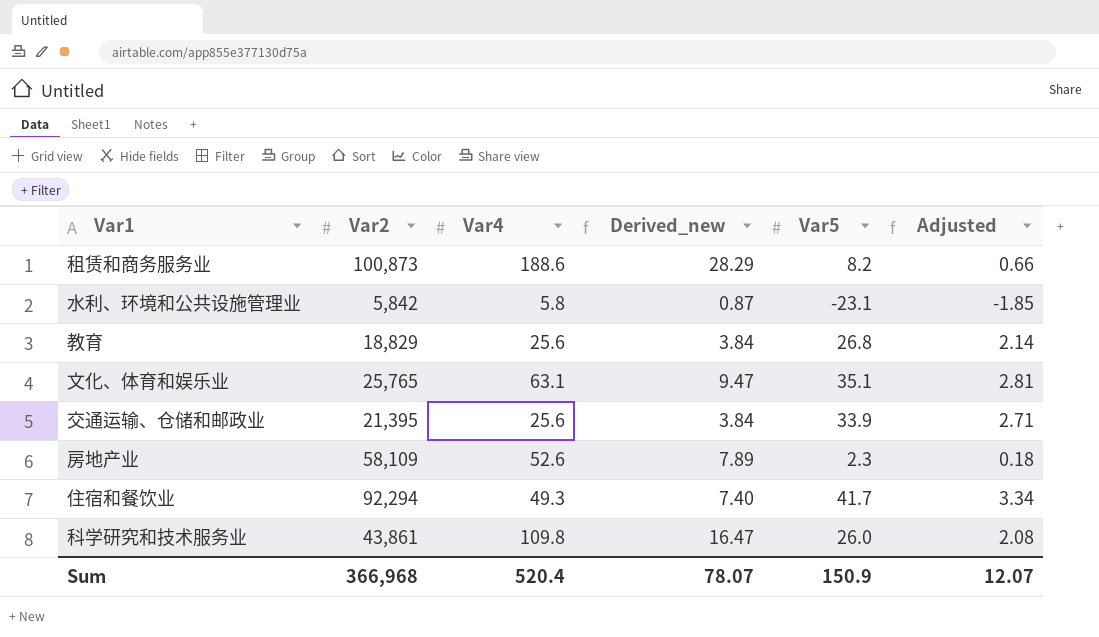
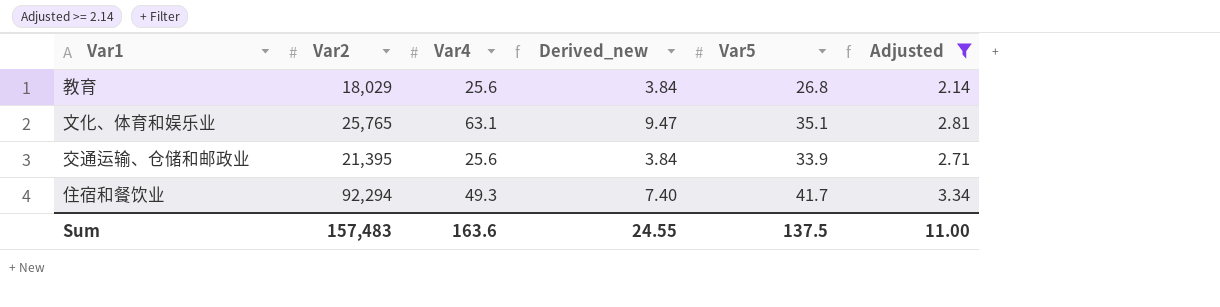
filter: none -> Adjusted >= 2.14
教育 | Var2: 18,829 -> 18,029
Sum | Var2: 366,968 -> 157,483
Sum | Var4: 520.4 -> 163.6
Sum | Derived_new: 78.07 -> 24.55
Sum | Var5: 150.9 -> 137.5
Sum | Adjusted: 12.07 -> 11.00

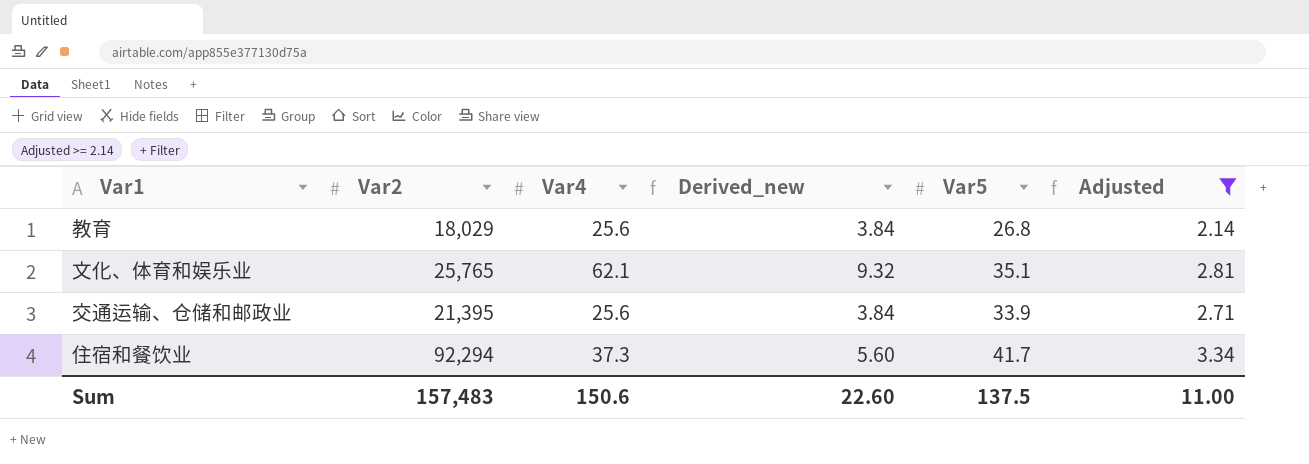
文化、体育和娱乐业 | Var4: 63.1 -> 62.1
文化、体育和娱乐业 | Derived_new: 9.47 -> 9.32
住宿和餐饮业 | Var4: 49.3 -> 37.3
住宿和餐饮业 | Derived_new: 7.40 -> 5.60
Sum | Var4: 163.6 -> 150.6
Sum | Derived_new: 24.55 -> 22.60

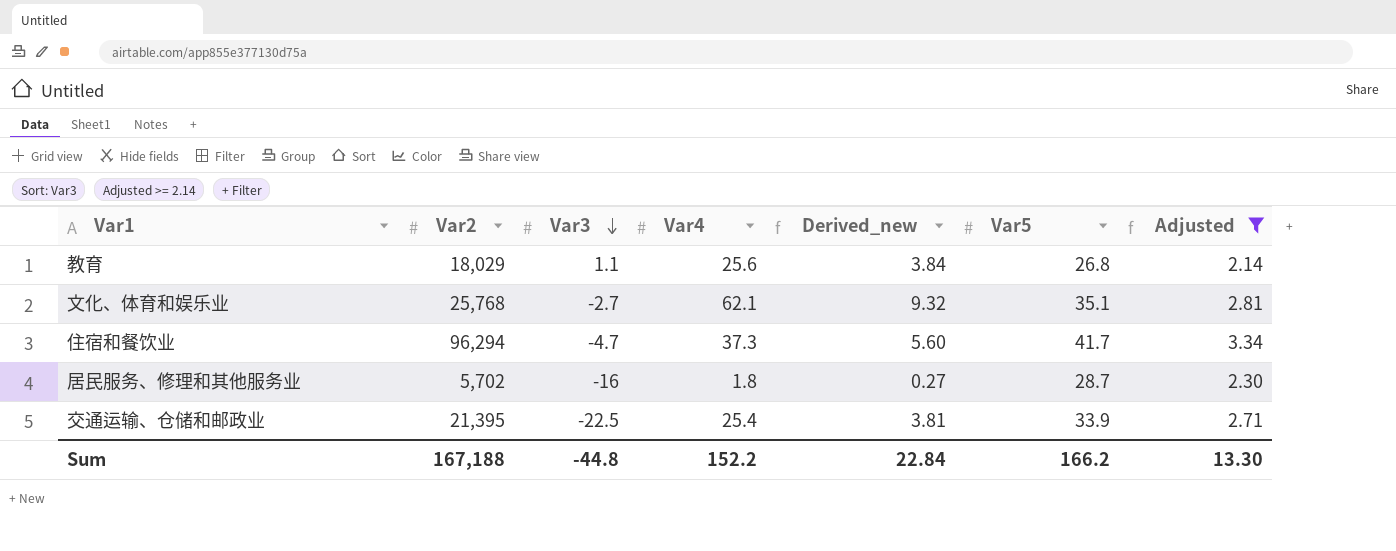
row order: none -> Var3 descending
column Var3 | position: none -> 3
文化、体育和娱乐业 | Var2: 25,765 -> 25,768
住宿和餐饮业 | Var2: 92,294 -> 96,294
row 居民服务、修理和其他服务业: none -> 5,702 | -16 | 1.8 | 0.27 | 28.7 | 2.30
交通运输、仓储和邮政业 | Var4: 25.6 -> 25.4
交通运输、仓储和邮政业 | Derived_new: 3.84 -> 3.81
Sum | Var2: 157,483 -> 167,188
Sum | Var4: 150.6 -> 152.2
Sum | Derived_new: 22.60 -> 22.84
Sum | Var5: 137.5 -> 166.2
Sum | Adjusted: 11.00 -> 13.30

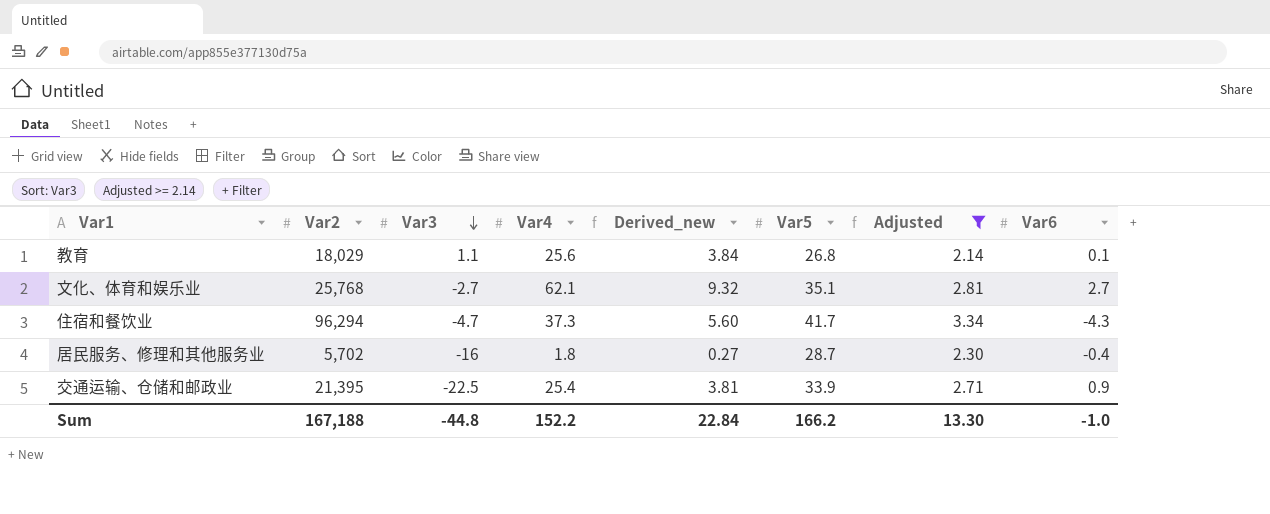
column Var6 | position: none -> 8

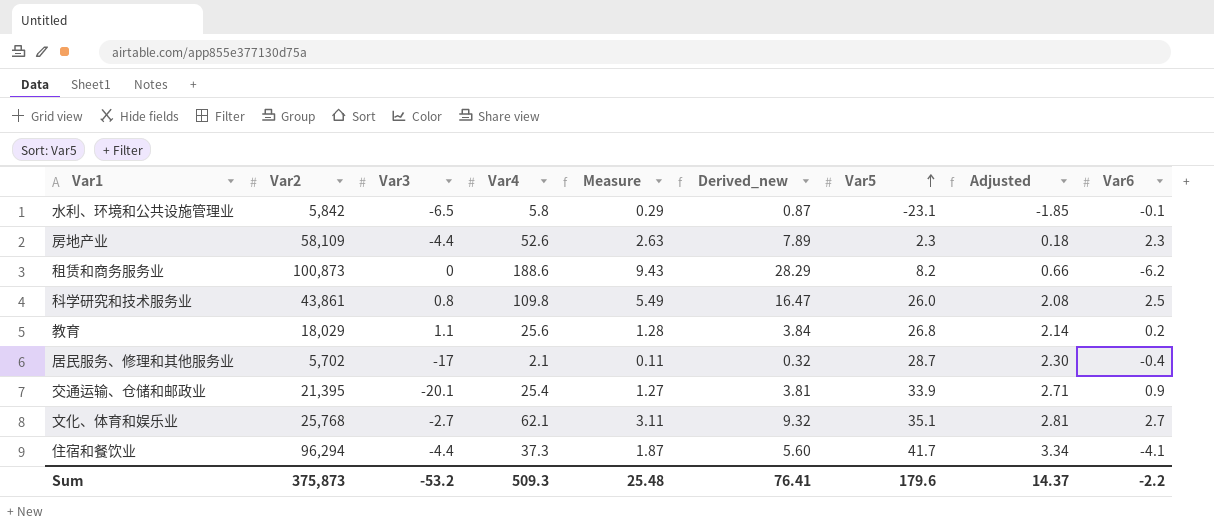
filter: Adjusted >= 2.14 -> none
row order: Var3 descending -> Var5 ascending
column Measure | formula: none -> [Var4] * 0.05
教育 | Var6: 0.1 -> 0.2
居民服务、修理和其他服务业 | Var3: -16 -> -17
居民服务、修理和其他服务业 | Var4: 1.8 -> 2.1
居民服务、修理和其他服务业 | Derived_new: 0.27 -> 0.32
交通运输、仓储和邮政业 | Var3: -22.5 -> -20.1
住宿和餐饮业 | Var3: -4.7 -> -4.4
住宿和餐饮业 | Var6: -4.3 -> -4.1
Sum | Var2: 167,188 -> 375,873
Sum | Var3: -44.8 -> -53.2
Sum | Var4: 152.2 -> 509.3
Sum | Derived_new: 22.84 -> 76.41
Sum | Var5: 166.2 -> 179.6
Sum | Adjusted: 13.30 -> 14.37
Sum | Var6: -1.0 -> -2.2

